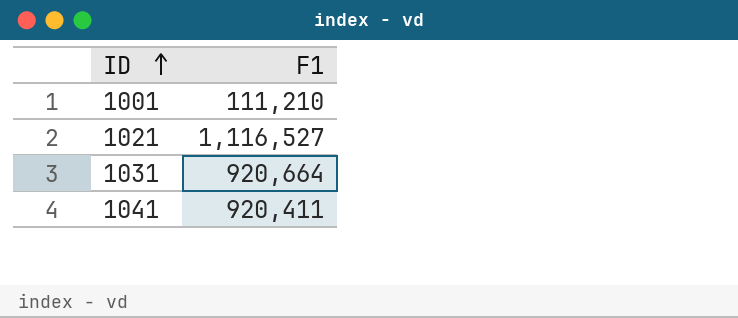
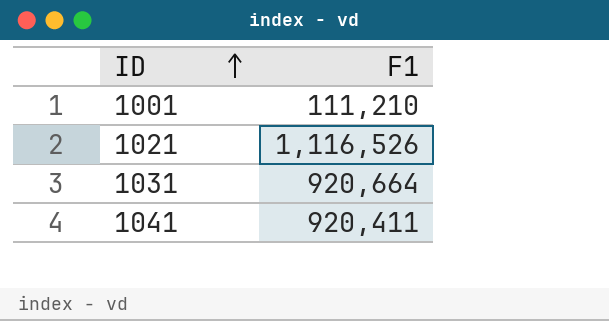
1021 | F1: 1,116,527 -> 1,116,526

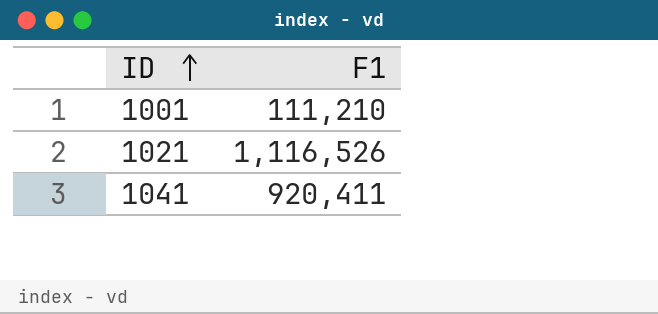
row 1031: 920,664 -> none

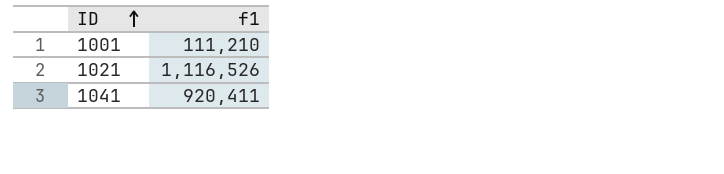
column name: F1 -> f1

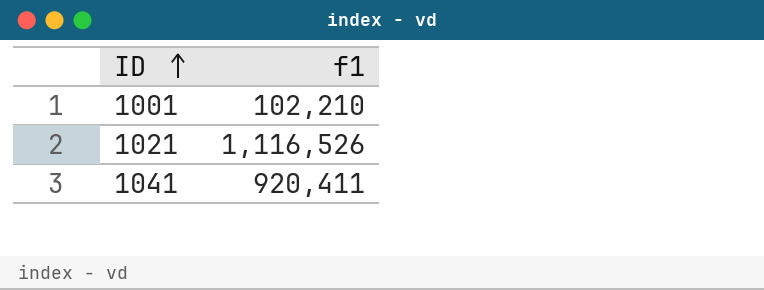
1001 | f1: 111,210 -> 102,210

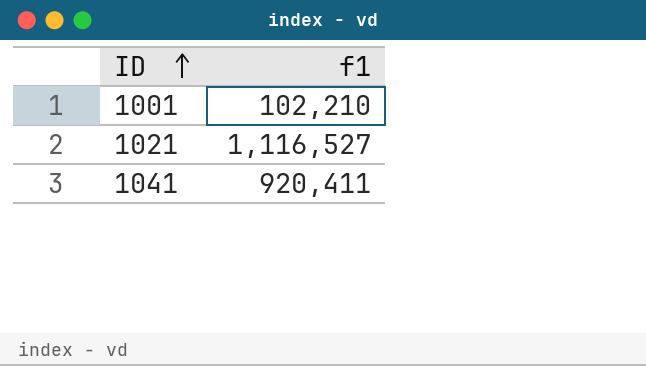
1021 | f1: 1,116,526 -> 1,116,527

